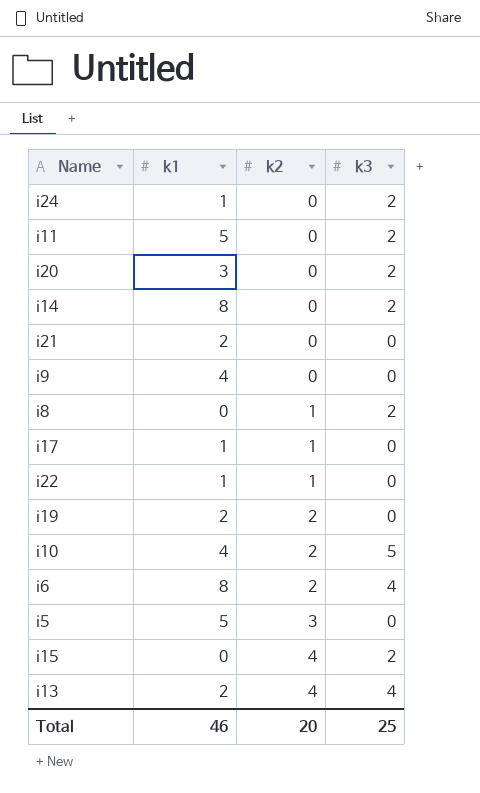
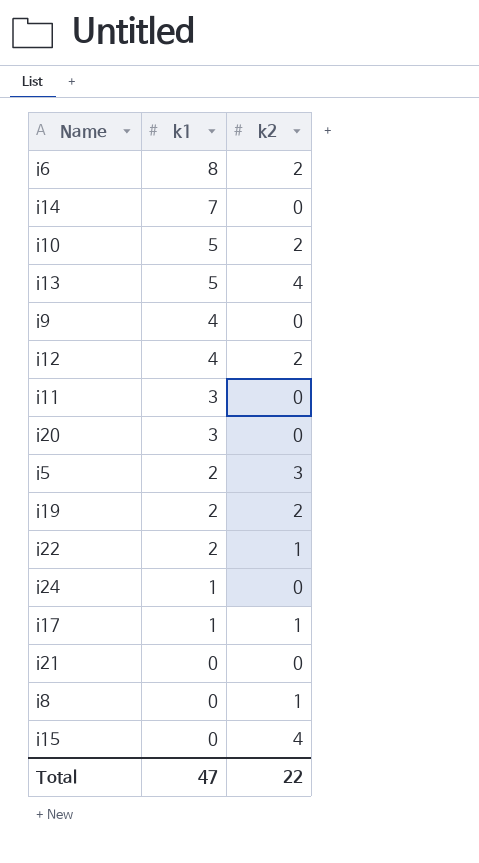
row order: k2 ascending -> k1 descending
column k3 | position: 4 -> none
i14 | k1: 8 -> 7
i10 | k1: 4 -> 5
i13 | k1: 2 -> 5
row i12: none -> 4 | 2
i11 | k1: 5 -> 3
i5 | k1: 5 -> 2
i22 | k1: 1 -> 2
i21 | k1: 2 -> 0
Total | k1: 46 -> 47
Total | k2: 20 -> 22

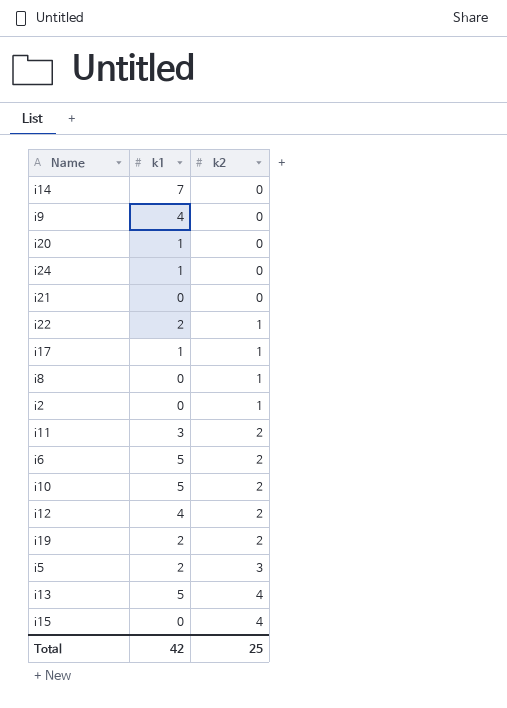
row order: k1 descending -> k2 ascending
i20 | k1: 3 -> 1
row i2: none -> 0 | 1
i11 | k2: 0 -> 2
i6 | k1: 8 -> 5
Total | k1: 47 -> 42
Total | k2: 22 -> 25

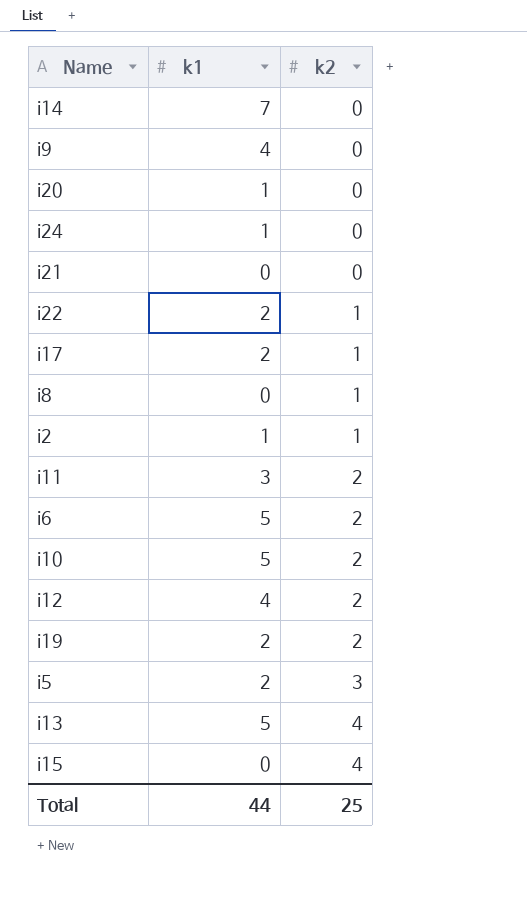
i17 | k1: 1 -> 2
i2 | k1: 0 -> 1
Total | k1: 42 -> 44

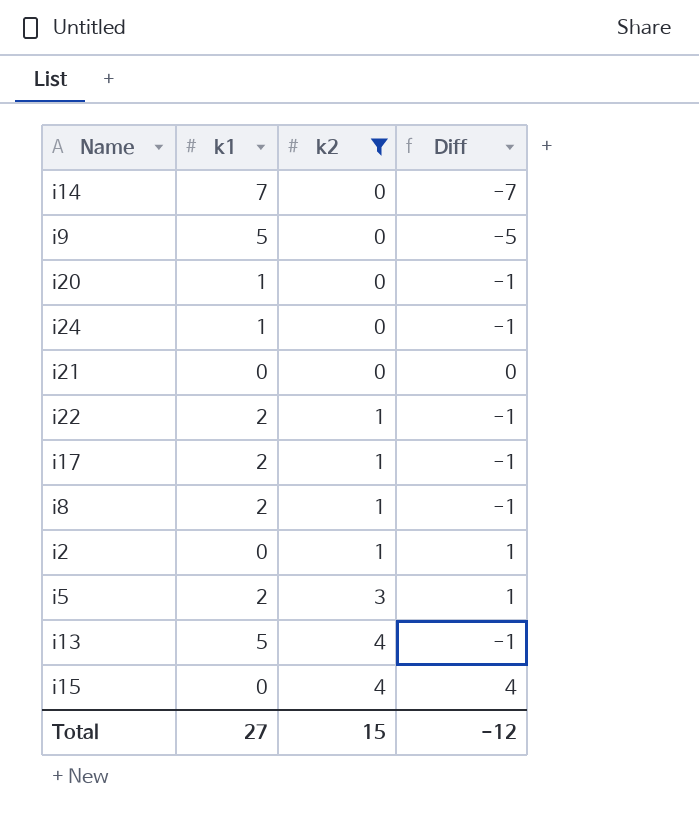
filter: none -> k2 != 2
column Diff | formula: none -> [k2] - [k1]
i9 | k1: 4 -> 5
i8 | k1: 0 -> 2
i2 | k1: 1 -> 0
Total | k1: 44 -> 27
Total | k2: 25 -> 15

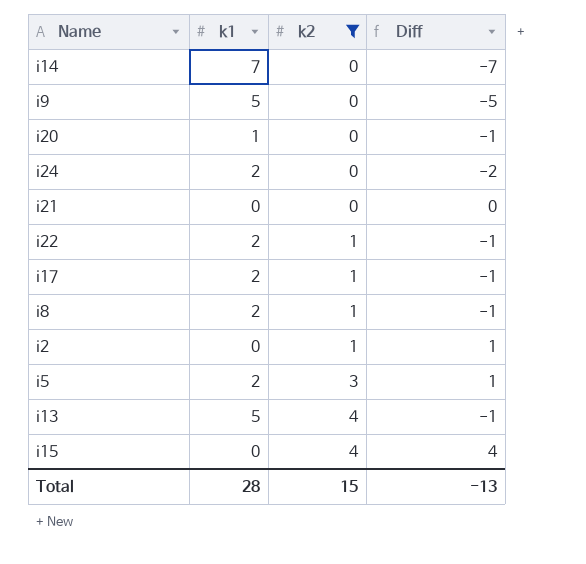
i24 | k1: 1 -> 2
i24 | Diff: -1 -> -2
Total | k1: 27 -> 28
Total | Diff: -12 -> -13

